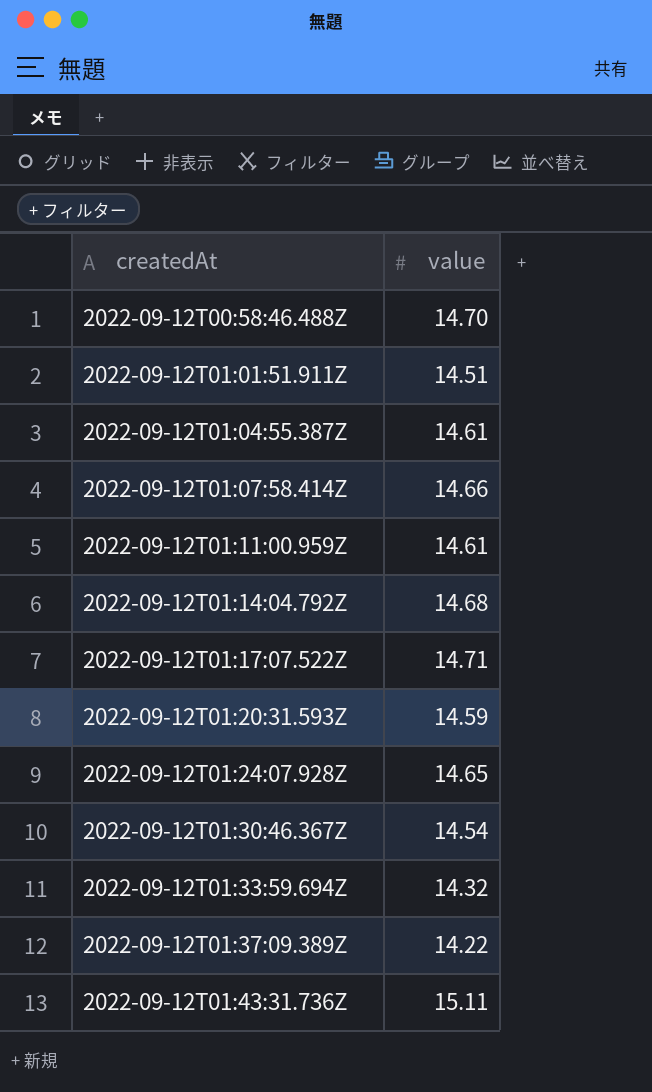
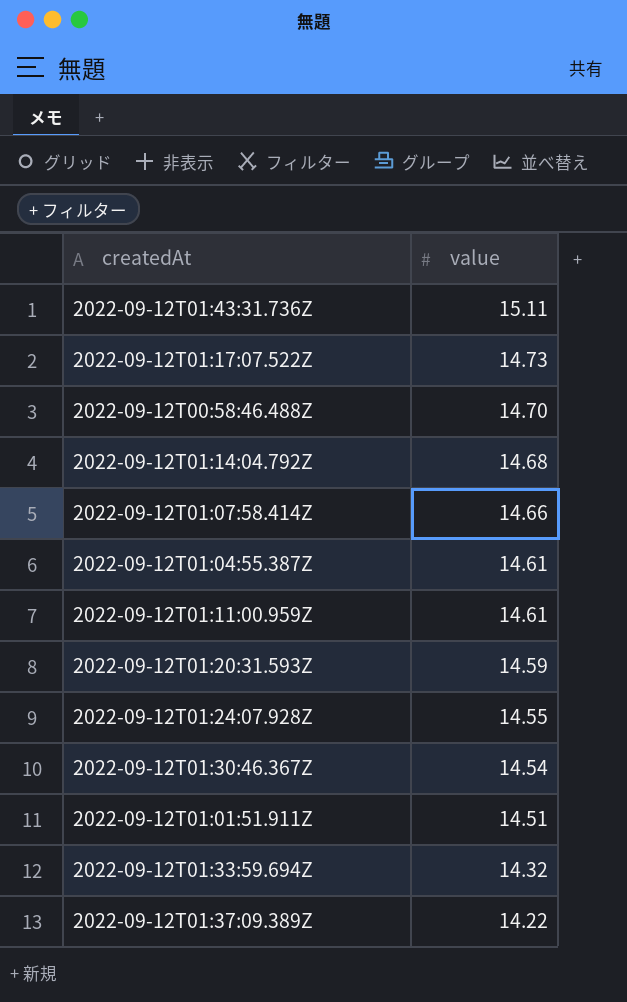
row order: createdAt ascending -> value descending
2022-09-12T01:17:07.522Z | value: 14.71 -> 14.73
2022-09-12T01:24:07.928Z | value: 14.65 -> 14.55

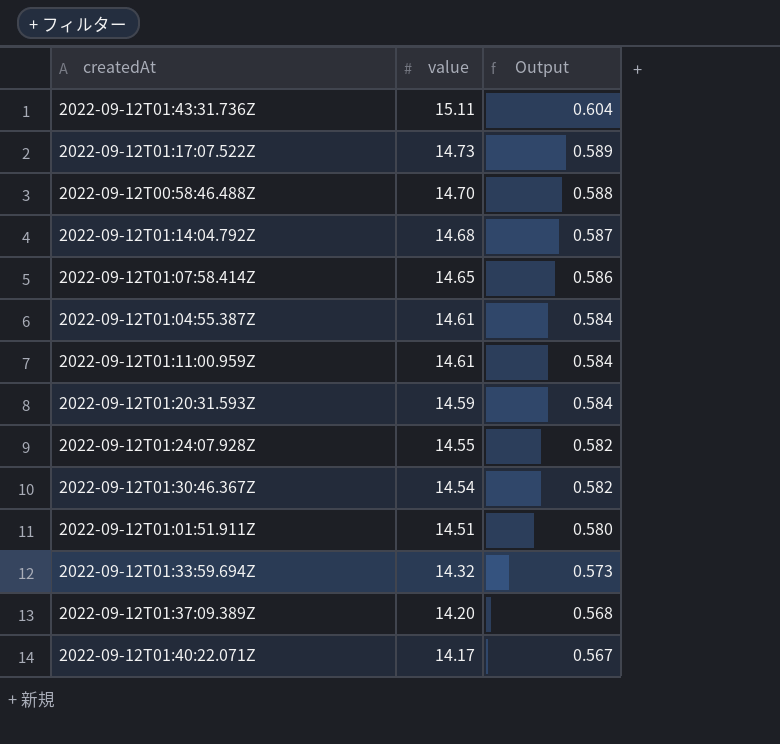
column Output | formula: none -> [value] * 0.04
2022-09-12T01:07:58.414Z | value: 14.66 -> 14.65
2022-09-12T01:37:09.389Z | value: 14.22 -> 14.20
row 2022-09-12T01:40:22.071Z: none -> 14.17 | 0.567

